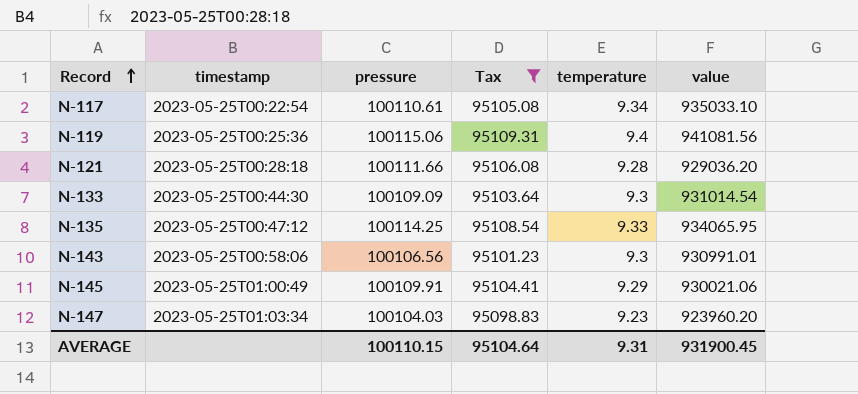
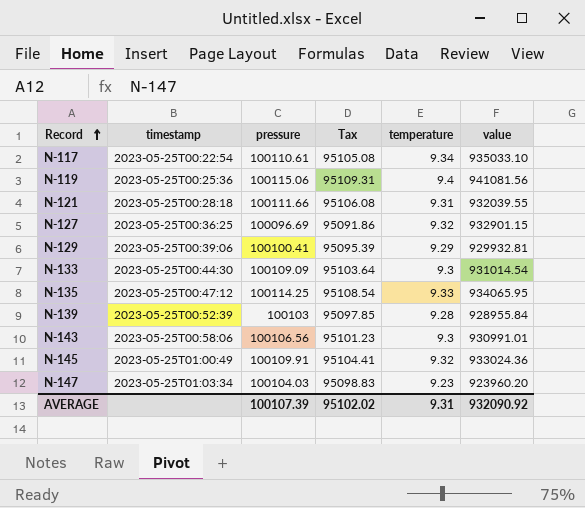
filter: Tax >= 95098.83 -> none
N-121 | temperature: 9.28 -> 9.31
N-121 | value: 929036.20 -> 932039.55
N-145 | temperature: 9.29 -> 9.32
N-145 | value: 930021.06 -> 933024.36
AVERAGE | pressure: 100110.15 -> 100107.39
AVERAGE | Tax: 95104.64 -> 95102.02
AVERAGE | value: 931900.45 -> 932090.92

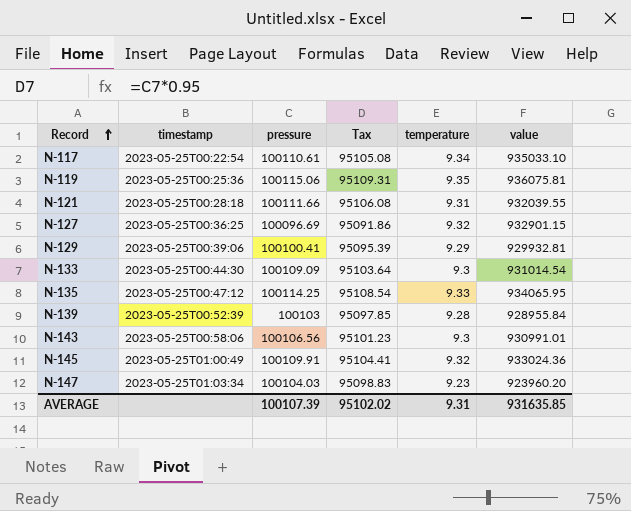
N-119 | temperature: 9.4 -> 9.35
N-119 | value: 941081.56 -> 936075.81
AVERAGE | value: 932090.92 -> 931635.85

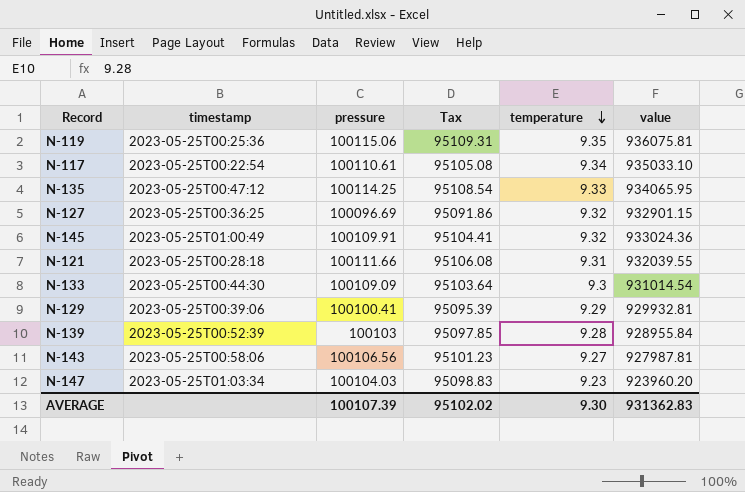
row order: Record ascending -> temperature descending
N-143 | temperature: 9.3 -> 9.27
N-143 | value: 930991.01 -> 927987.81
AVERAGE | temperature: 9.31 -> 9.30
AVERAGE | value: 931635.85 -> 931362.83

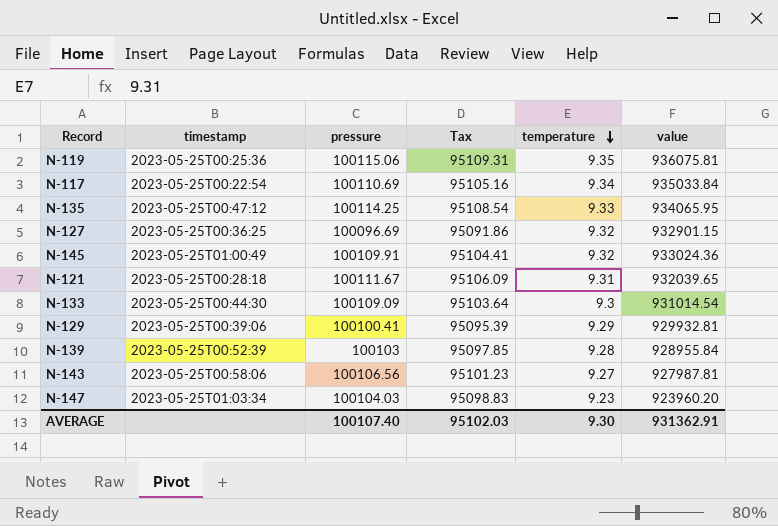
N-117 | pressure: 100110.61 -> 100110.69
N-117 | Tax: 95105.08 -> 95105.16
N-117 | value: 935033.10 -> 935033.84
N-121 | pressure: 100111.66 -> 100111.67
N-121 | Tax: 95106.08 -> 95106.09
N-121 | value: 932039.55 -> 932039.65
AVERAGE | pressure: 100107.39 -> 100107.40
AVERAGE | Tax: 95102.02 -> 95102.03
AVERAGE | value: 931362.83 -> 931362.91

